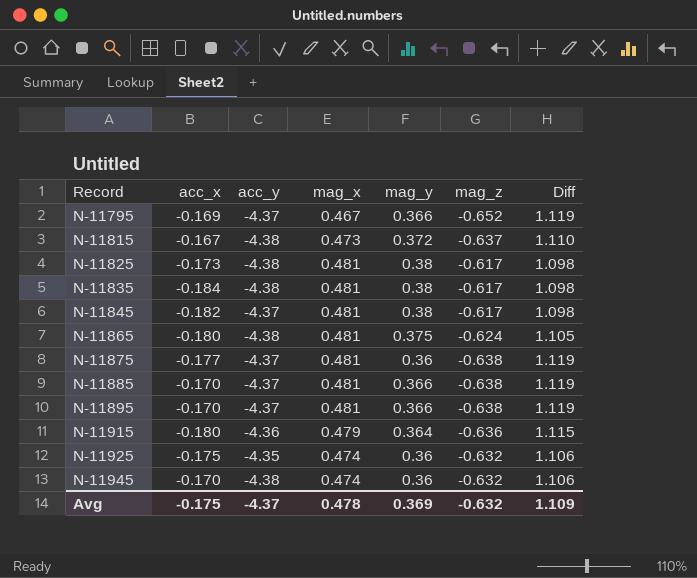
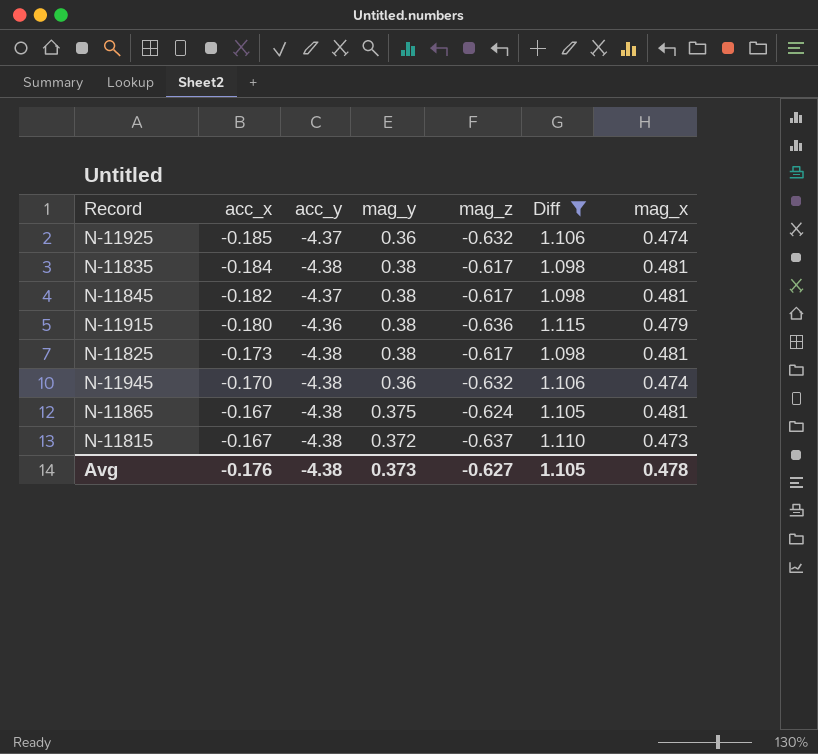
filter: none -> Diff != 1.119
row order: Record ascending -> acc_x ascending
column mag_x | position: 4 -> 7
N-11925 | acc_x: -0.175 -> -0.185
N-11925 | acc_y: -4.35 -> -4.37
N-11915 | mag_y: 0.364 -> 0.38
N-11865 | acc_x: -0.180 -> -0.167
Avg | acc_x: -0.175 -> -0.176
Avg | acc_y: -4.37 -> -4.38
Avg | mag_y: 0.369 -> 0.373
Avg | mag_z: -0.632 -> -0.627
Avg | Diff: 1.109 -> 1.105

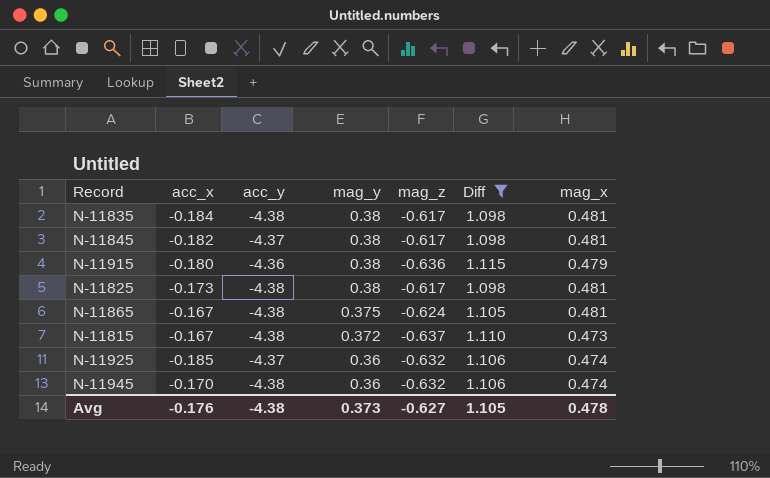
row order: acc_x ascending -> mag_y descending

